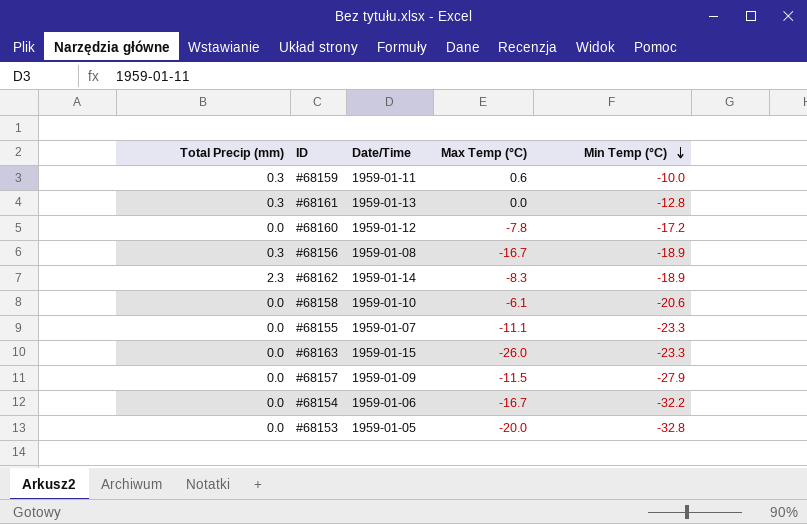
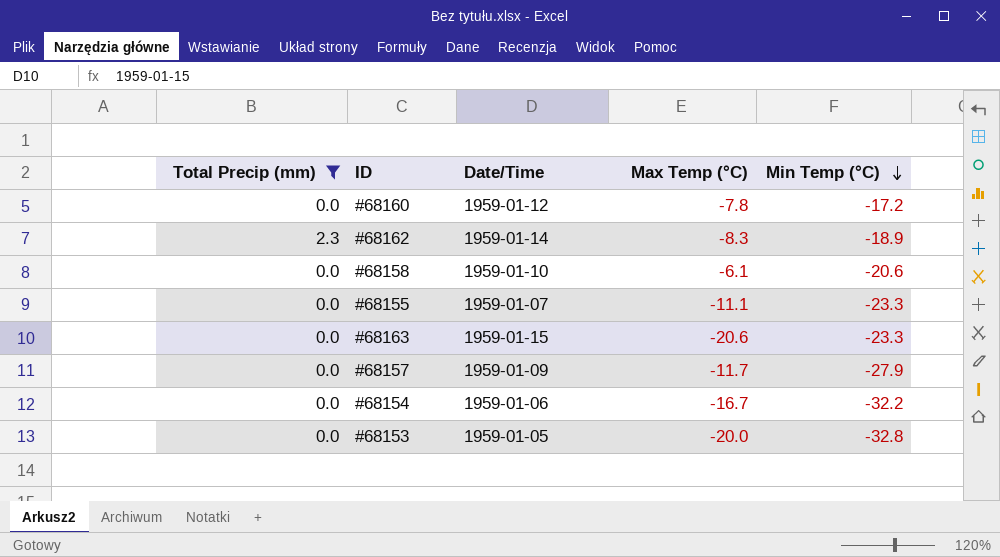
filter: none -> Total Precip (mm) != 0.3
#68163 | Max Temp (°C): -26.0 -> -20.6
#68157 | Max Temp (°C): -11.5 -> -11.7

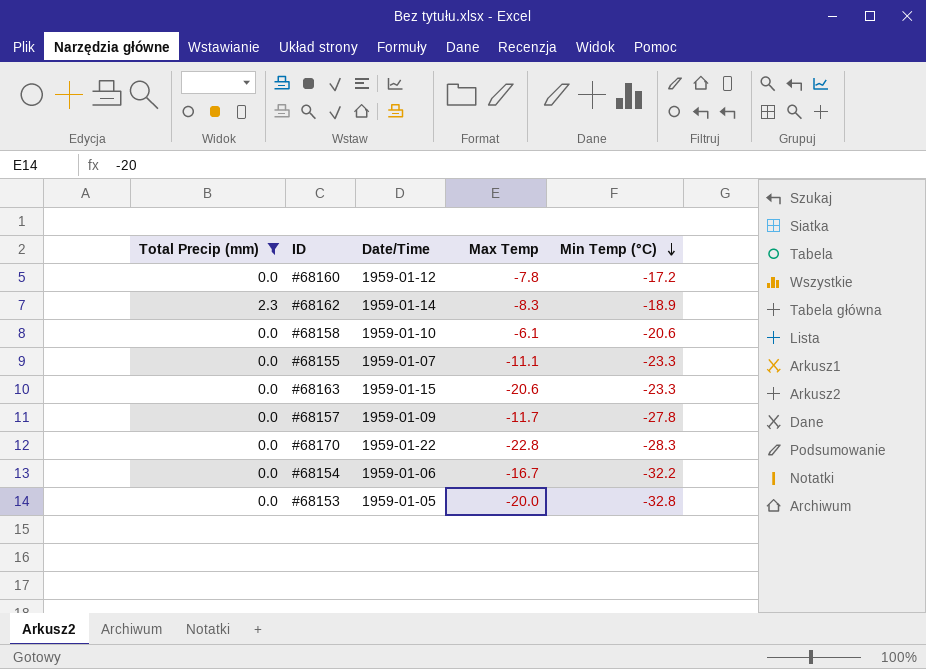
column name: Max Temp (°C) -> Max Temp
#68157 | Min Temp (°C): -27.9 -> -27.8
row #68170: none -> 0.0 | 1959-01-22 | -22.8 | -28.3

